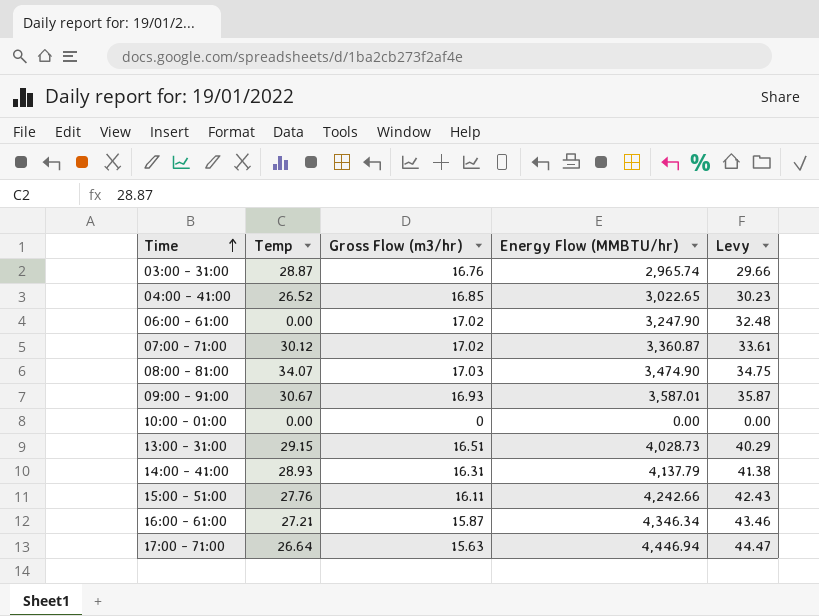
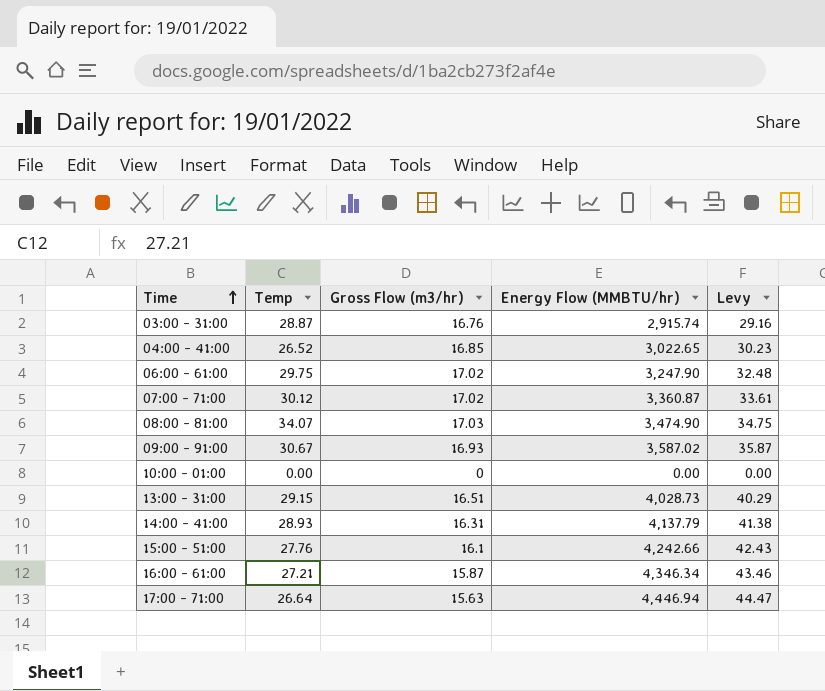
03:00 - 31:00 | Energy Flow (MMBTU/hr): 2,965.74 -> 2,915.74
03:00 - 31:00 | Levy: 29.66 -> 29.16
06:00 - 61:00 | Temp: 0.00 -> 29.75
09:00 - 91:00 | Energy Flow (MMBTU/hr): 3,587.01 -> 3,587.02
15:00 - 51:00 | Gross Flow (m3/hr): 16.11 -> 16.1

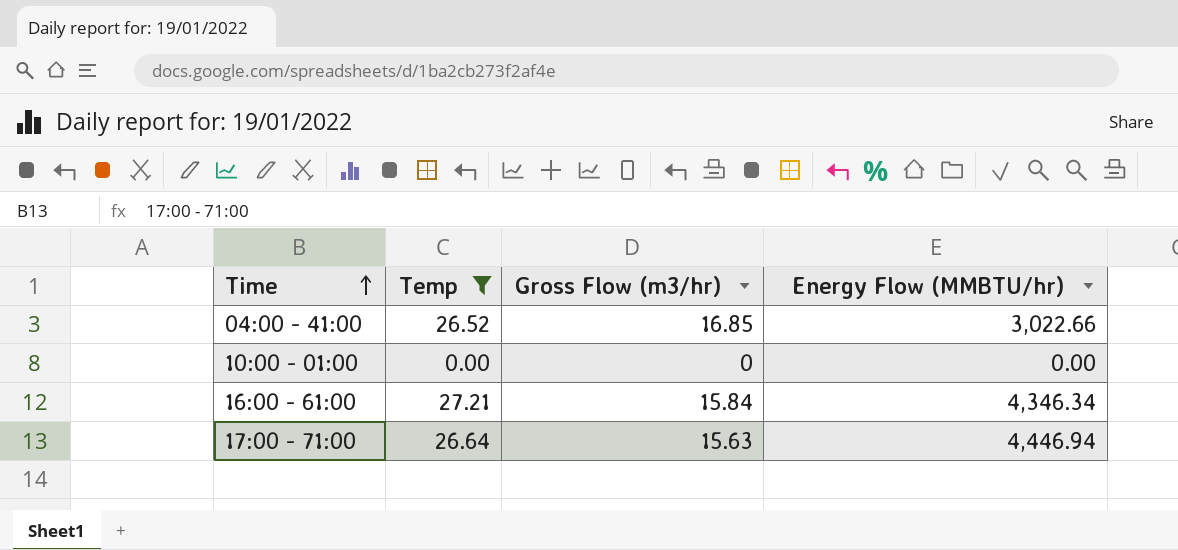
filter: none -> Temp <= 27.21
column Levy | formula: [Energy Flow (MMBTU/hr)] * 0.01 -> none
04:00 - 41:00 | Energy Flow (MMBTU/hr): 3,022.65 -> 3,022.66
16:00 - 61:00 | Gross Flow (m3/hr): 15.87 -> 15.84

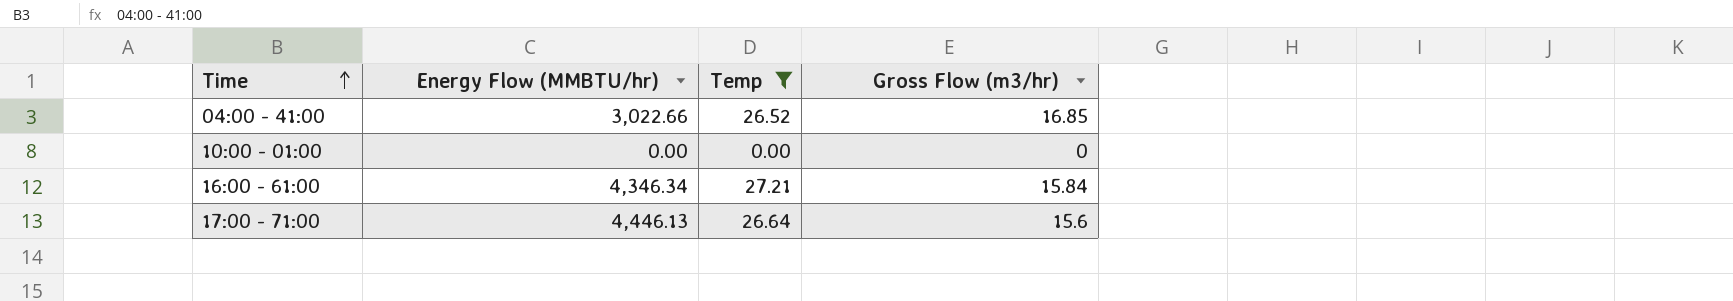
column Energy Flow (MMBTU/hr) | position: 4 -> 2
17:00 - 71:00 | Energy Flow (MMBTU/hr): 4,446.94 -> 4,446.13
17:00 - 71:00 | Gross Flow (m3/hr): 15.63 -> 15.6

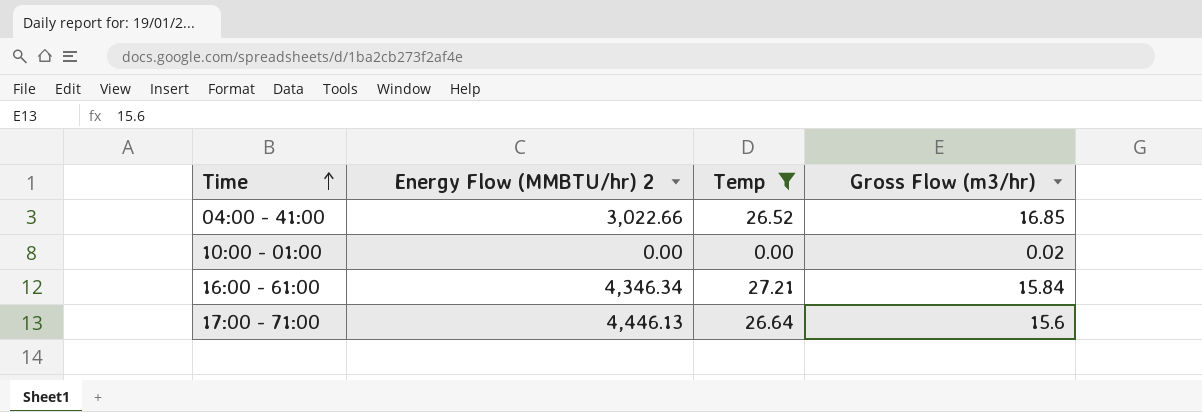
column name: Energy Flow (MMBTU/hr) -> Energy Flow (MMBTU/hr) 2
10:00 - 01:00 | Gross Flow (m3/hr): 0 -> 0.02

